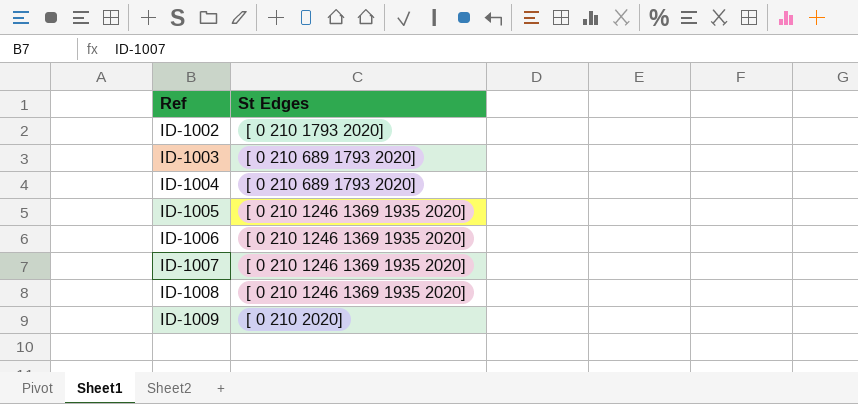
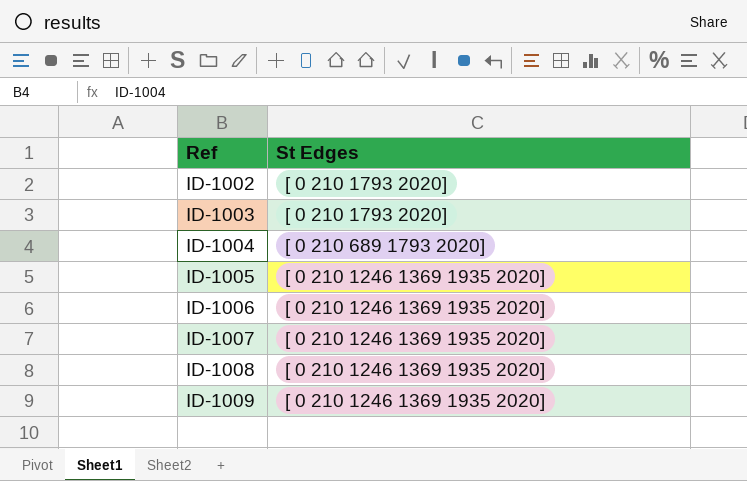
ID-1003 | St Edges: [ 0 210 689 1793 2020] -> [ 0 210 1793 2020]
ID-1009 | St Edges: [ 0 210 2020] -> [ 0 210 1246 1369 1935 2020]

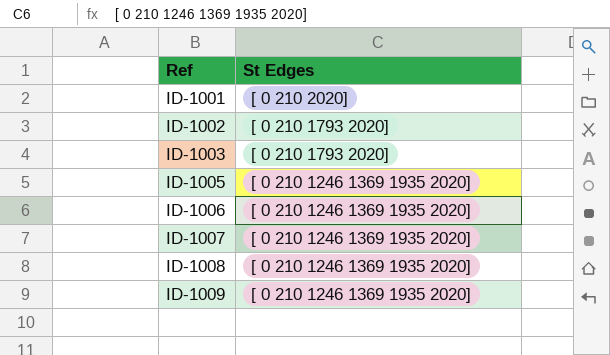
row ID-1004: [ 0 210 689 1793 2020] -> none
row ID-1001: none -> [ 0 210 2020]

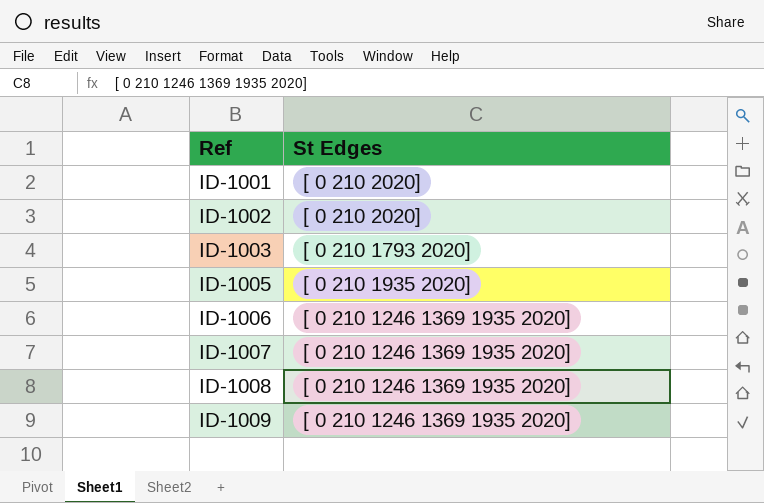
ID-1002 | St Edges: [ 0 210 1793 2020] -> [ 0 210 2020]
ID-1005 | St Edges: [ 0 210 1246 1369 1935 2020] -> [ 0 210 1935 2020]

